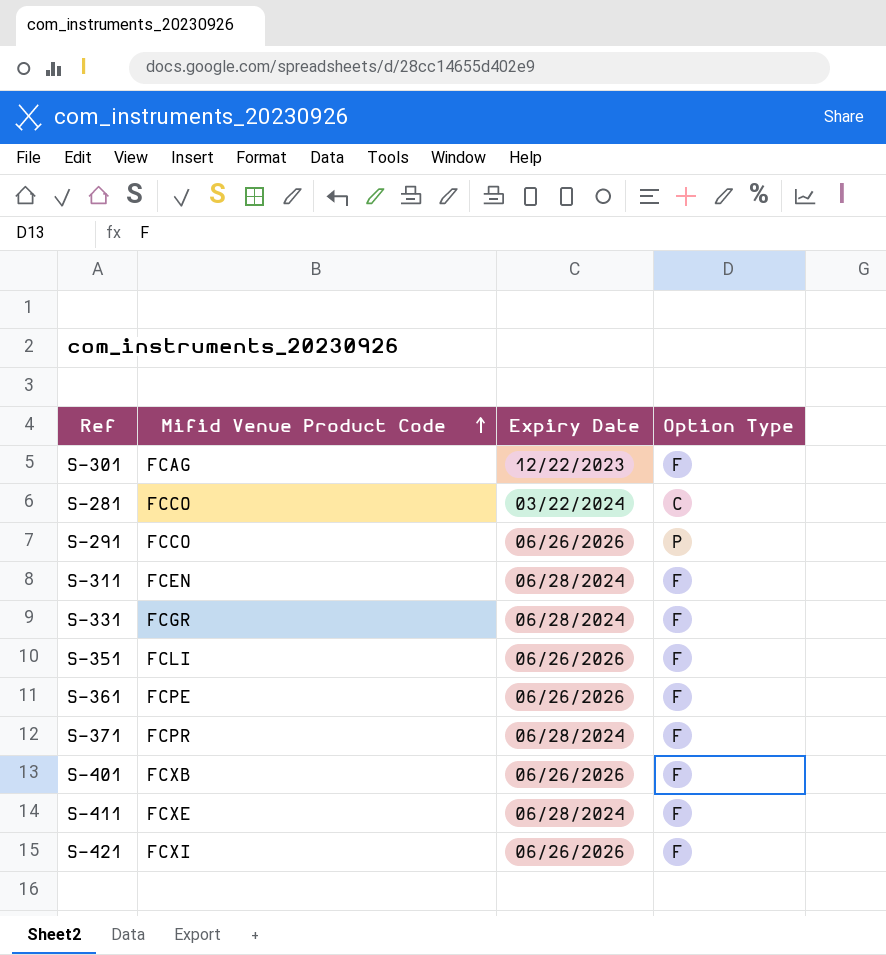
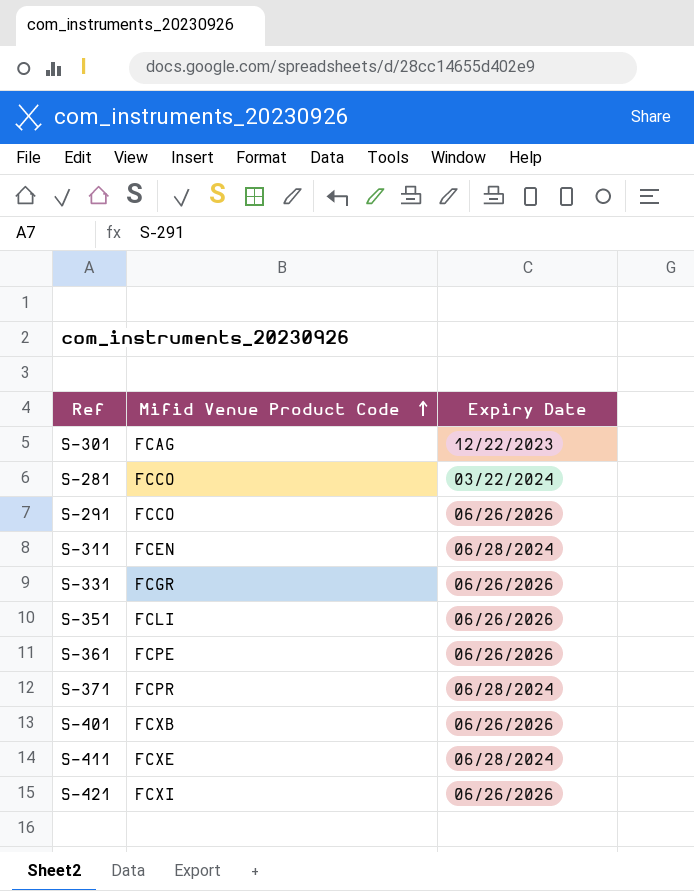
column Option Type | position: 4 -> none
S-331 | Expiry Date: 06/28/2024 -> 06/26/2026

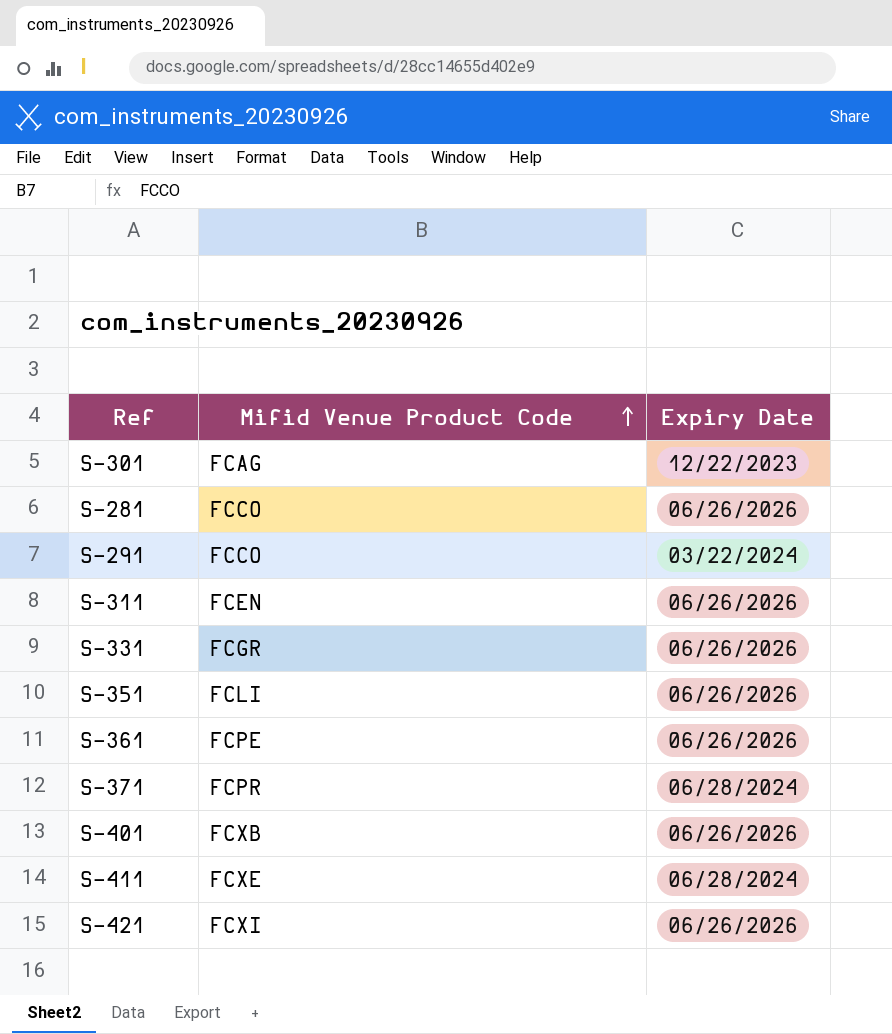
S-281 | Expiry Date: 03/22/2024 -> 06/26/2026
S-291 | Expiry Date: 06/26/2026 -> 03/22/2024
S-311 | Expiry Date: 06/28/2024 -> 06/26/2026

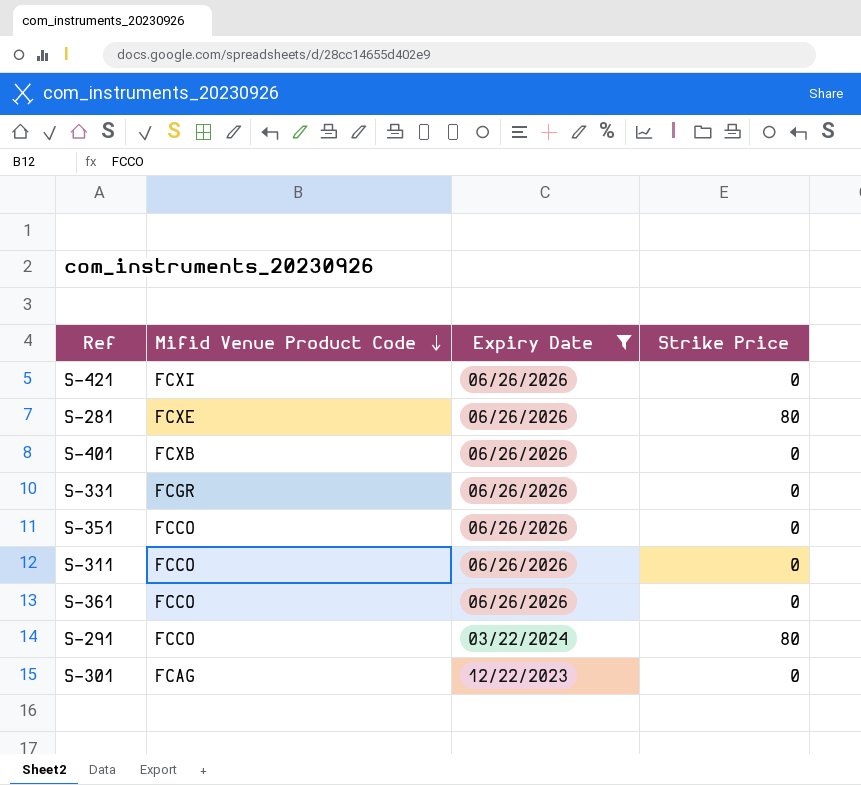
filter: none -> Expiry Date != 06/28/2024
row order: Mifid Venue Product Code ascending -> Mifid Venue Product Code descending
column Strike Price | position: none -> 4
S-281 | Mifid Venue Product Code: FCCO -> FCXE
S-351 | Mifid Venue Product Code: FCLI -> FCCO
S-311 | Mifid Venue Product Code: FCEN -> FCCO
S-361 | Mifid Venue Product Code: FCPE -> FCCO

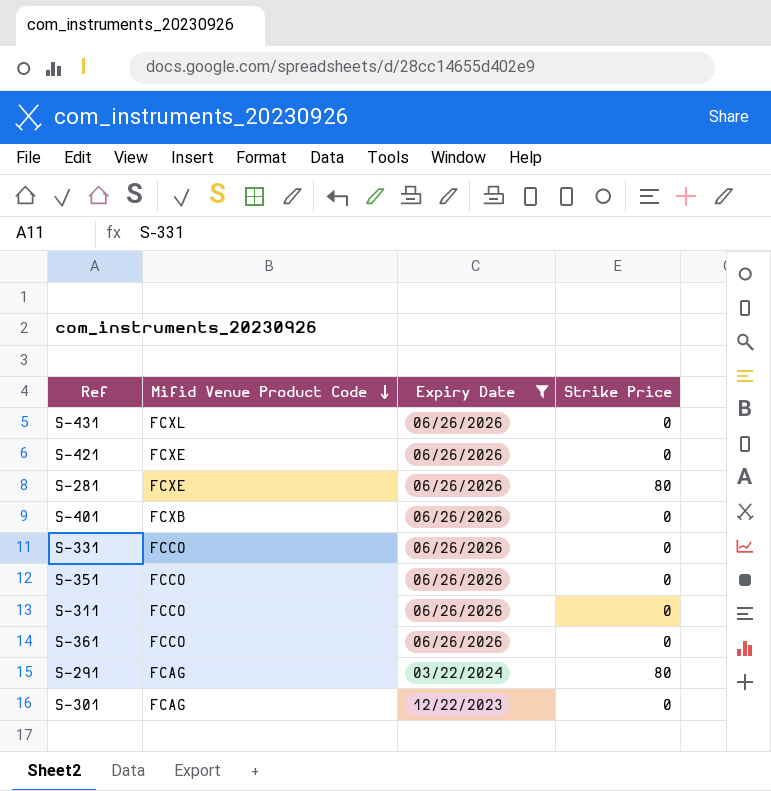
row S-431: none -> FCXL | 06/26/2026 | 0
S-421 | Mifid Venue Product Code: FCXI -> FCXE
S-331 | Mifid Venue Product Code: FCGR -> FCCO
S-291 | Mifid Venue Product Code: FCCO -> FCAG

